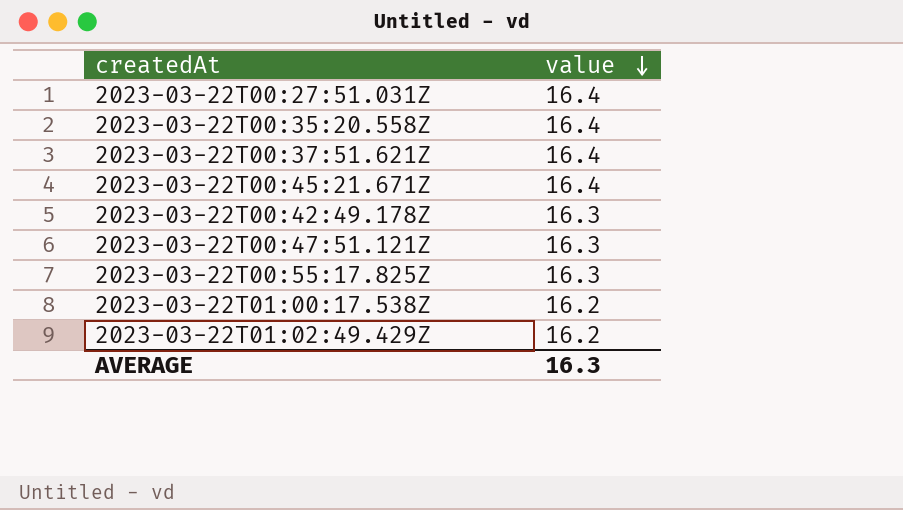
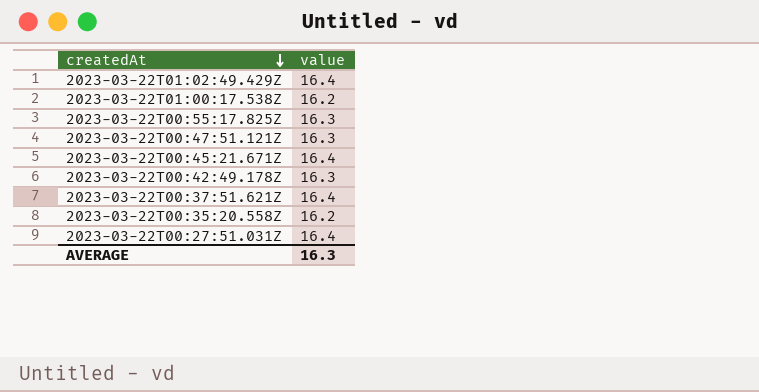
row order: value descending -> createdAt descending
2023-03-22T01:02:49.429Z | value: 16.2 -> 16.4
2023-03-22T00:35:20.558Z | value: 16.4 -> 16.2

